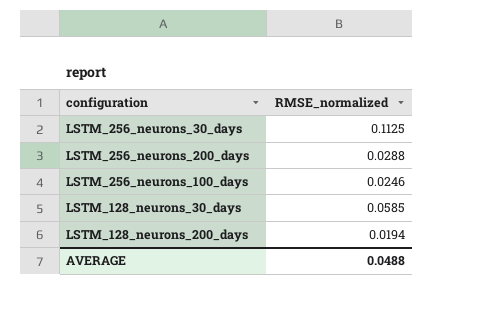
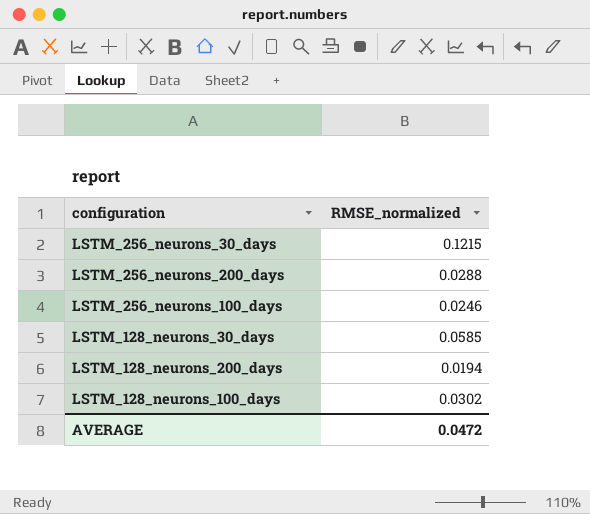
LSTM_256_neurons_30_days | RMSE_normalized: 0.1125 -> 0.1215
row LSTM_128_neurons_100_days: none -> 0.0302
AVERAGE | RMSE_normalized: 0.0488 -> 0.0472

